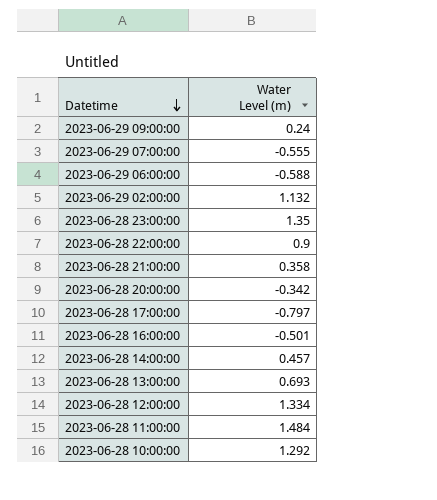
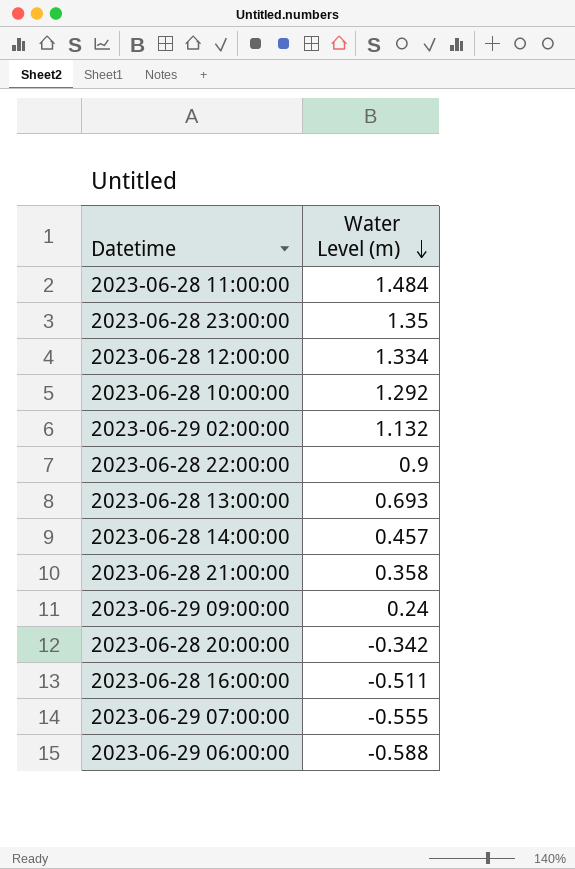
row order: Datetime descending -> Water Level (m) descending
row 2023-06-28 17:00:00: -0.797 -> none
2023-06-28 16:00:00 | Water Level (m): -0.501 -> -0.511

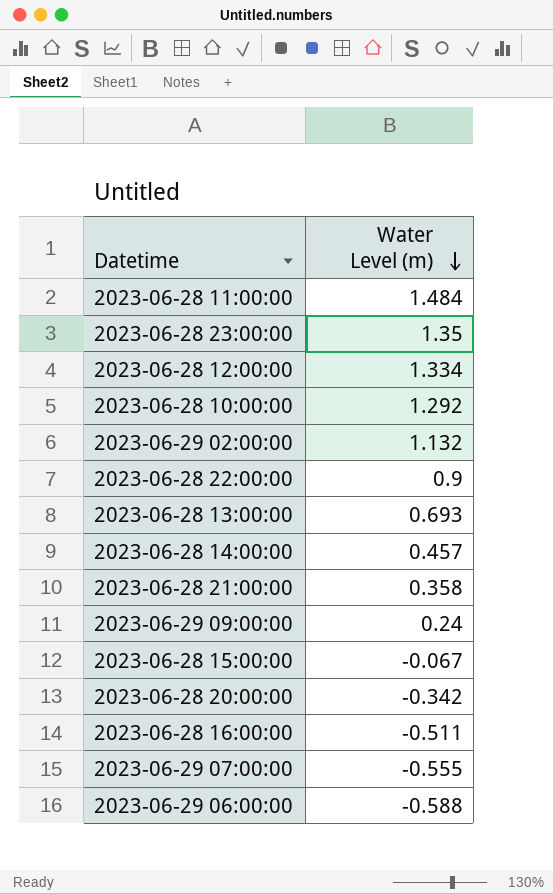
row 2023-06-28 15:00:00: none -> -0.067

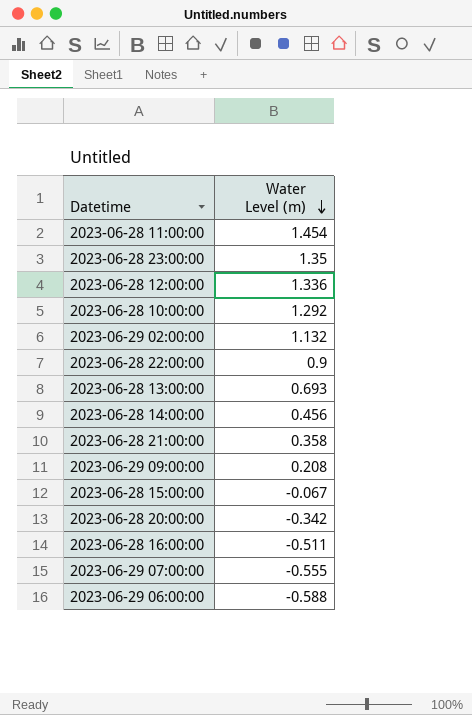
2023-06-28 11:00:00 | Water Level (m): 1.484 -> 1.454
2023-06-28 12:00:00 | Water Level (m): 1.334 -> 1.336
2023-06-28 14:00:00 | Water Level (m): 0.457 -> 0.456
2023-06-29 09:00:00 | Water Level (m): 0.24 -> 0.208

